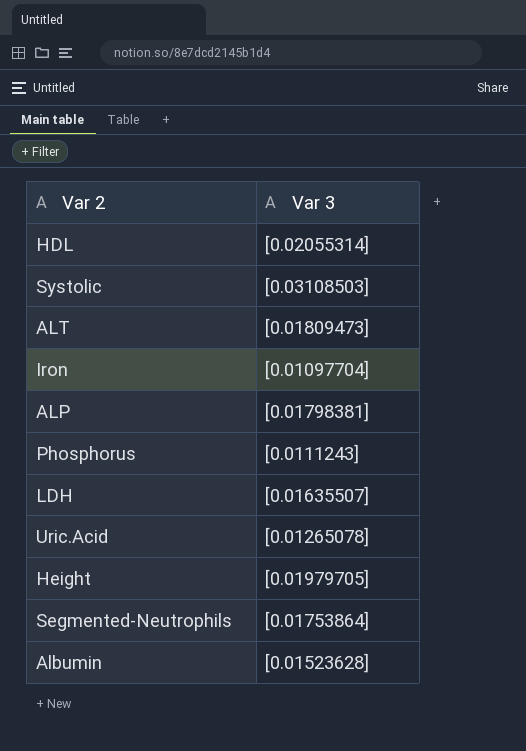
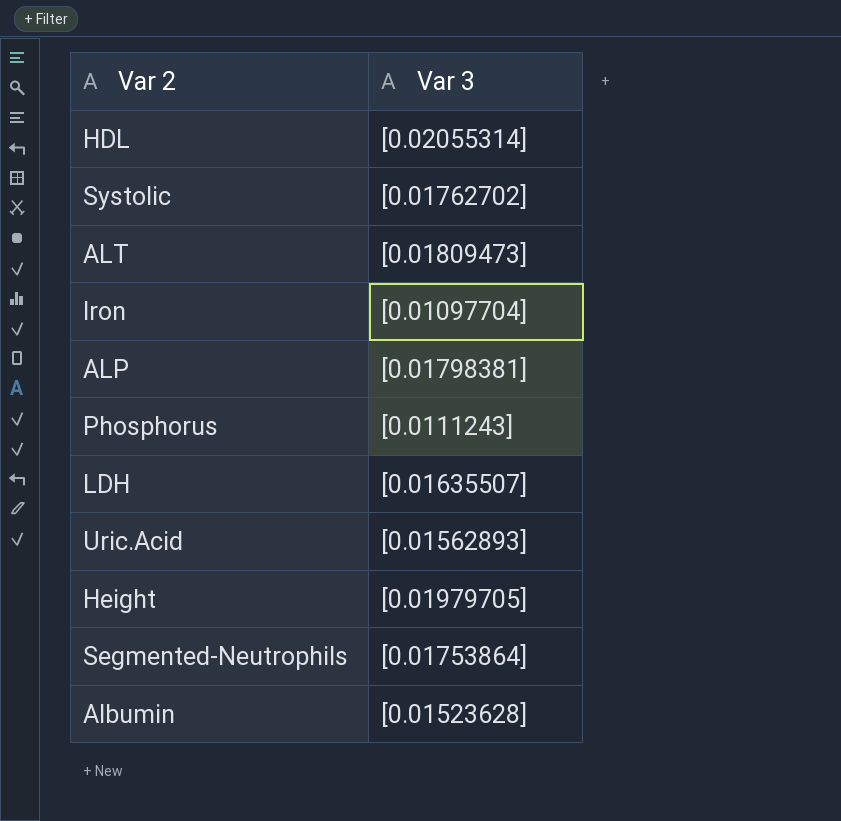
Systolic | Var 3: [0.03108503] -> [0.01762702]
Uric.Acid | Var 3: [0.01265078] -> [0.01562893]

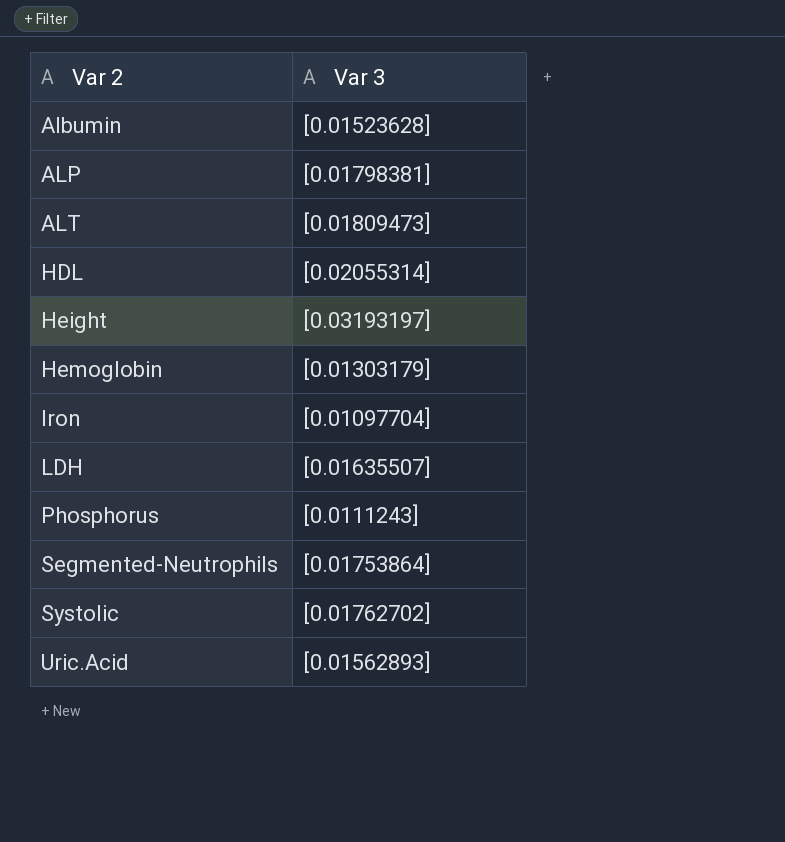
row order: none -> Var 2 ascending
Height | Var 3: [0.01979705] -> [0.03193197]
row Hemoglobin: none -> [0.01303179]

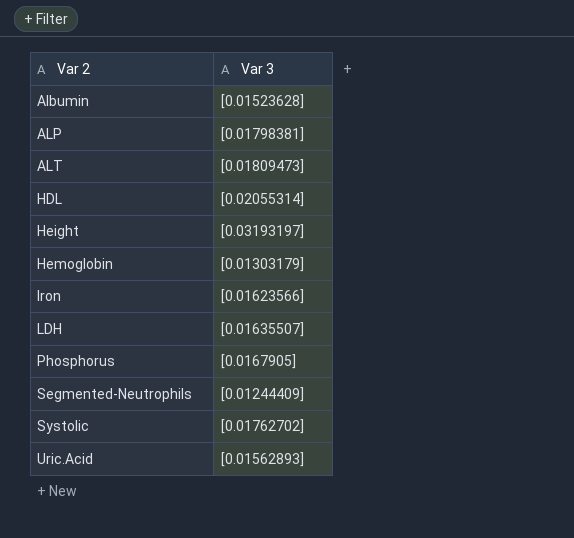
Iron | Var 3: [0.01097704] -> [0.01623566]
Phosphorus | Var 3: [0.0111243] -> [0.0167905]
Segmented-Neutrophils | Var 3: [0.01753864] -> [0.01244409]

